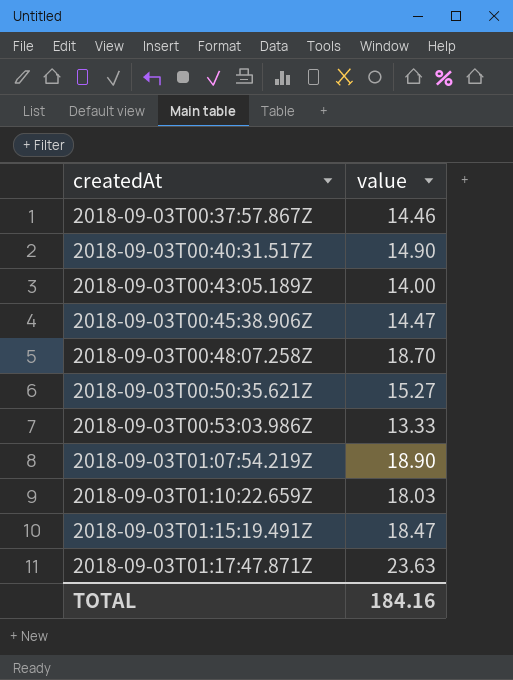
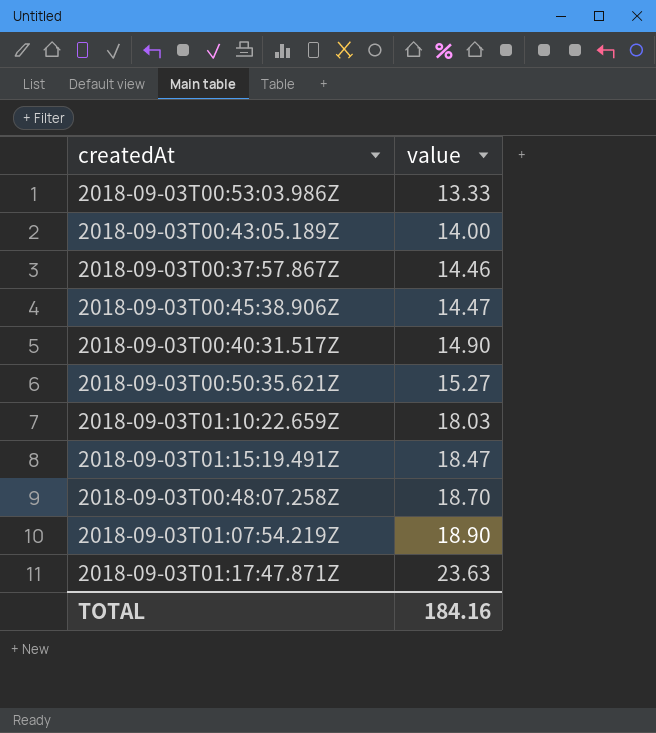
row order: createdAt ascending -> value ascending

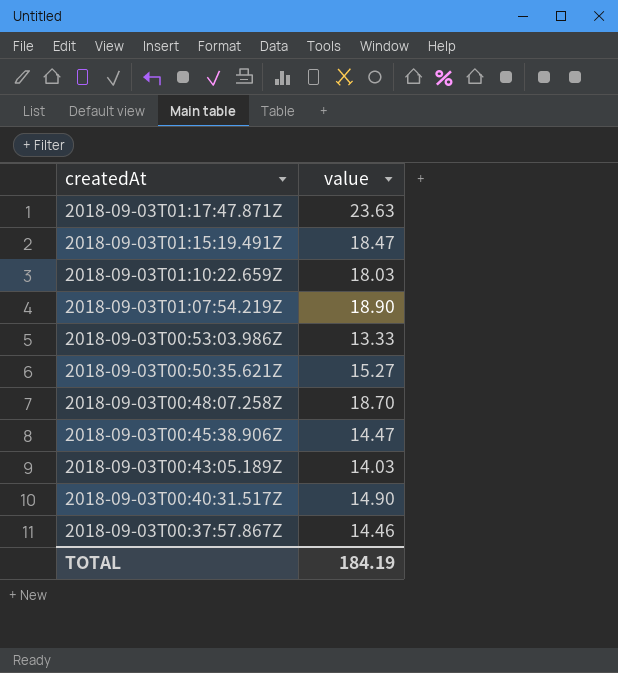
row order: value ascending -> createdAt descending
2018-09-03T00:43:05.189Z | value: 14.00 -> 14.03
TOTAL | value: 184.16 -> 184.19

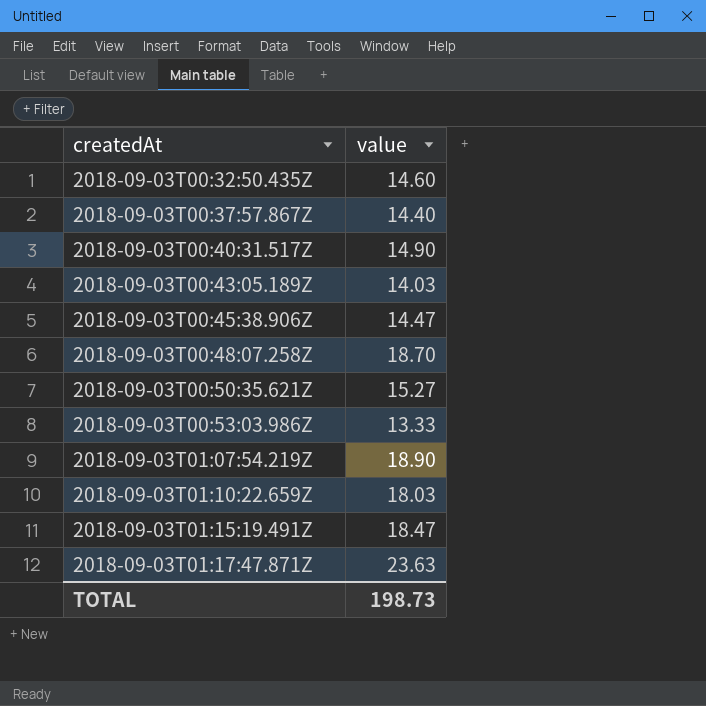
row order: createdAt descending -> createdAt ascending
row 2018-09-03T00:32:50.435Z: none -> 14.60
2018-09-03T00:37:57.867Z | value: 14.46 -> 14.40
TOTAL | value: 184.19 -> 198.73

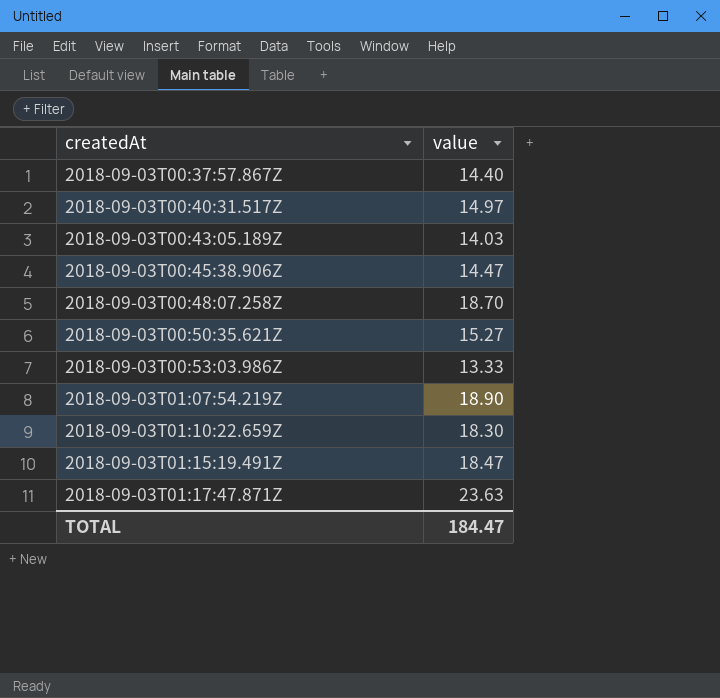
row 2018-09-03T00:32:50.435Z: 14.60 -> none
2018-09-03T00:40:31.517Z | value: 14.90 -> 14.97
2018-09-03T01:10:22.659Z | value: 18.03 -> 18.30
TOTAL | value: 198.73 -> 184.47

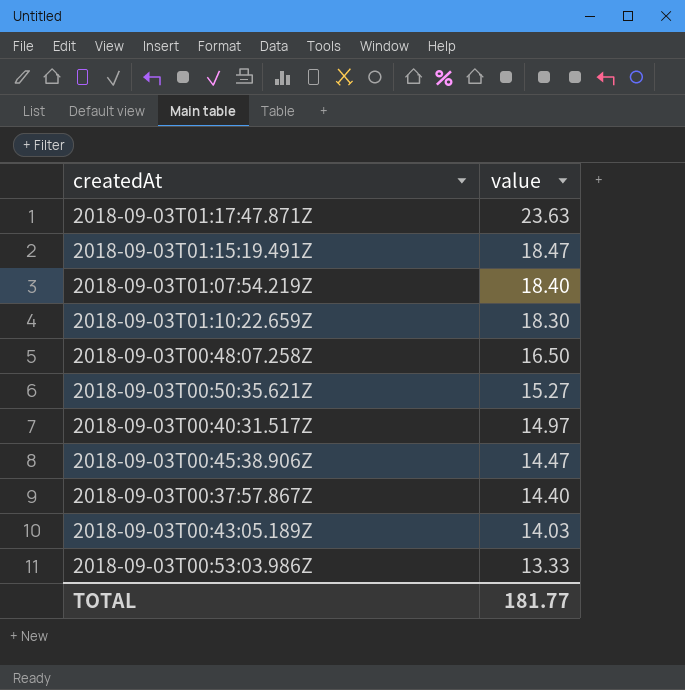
row order: createdAt ascending -> value descending
2018-09-03T01:07:54.219Z | value: 18.90 -> 18.40
2018-09-03T00:48:07.258Z | value: 18.70 -> 16.50
TOTAL | value: 184.47 -> 181.77

